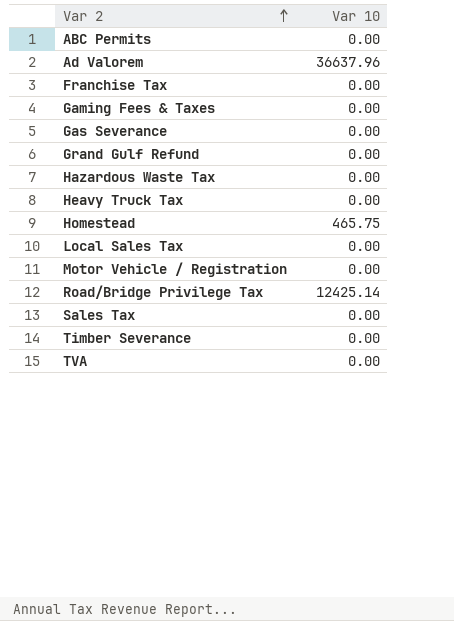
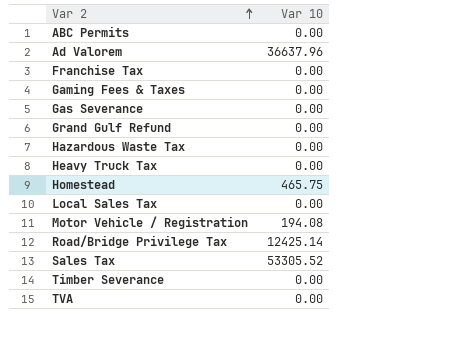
Motor Vehicle / Registration | Var 10: 0.00 -> 194.08
Sales Tax | Var 10: 0.00 -> 53305.52

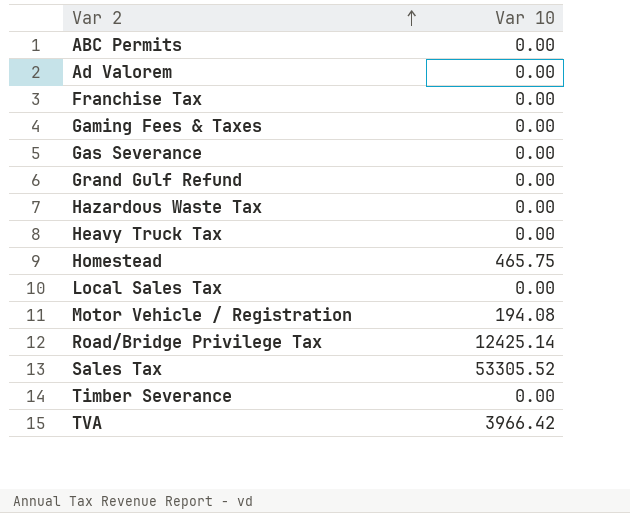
Ad Valorem | Var 10: 36637.96 -> 0.00
TVA | Var 10: 0.00 -> 3966.42

